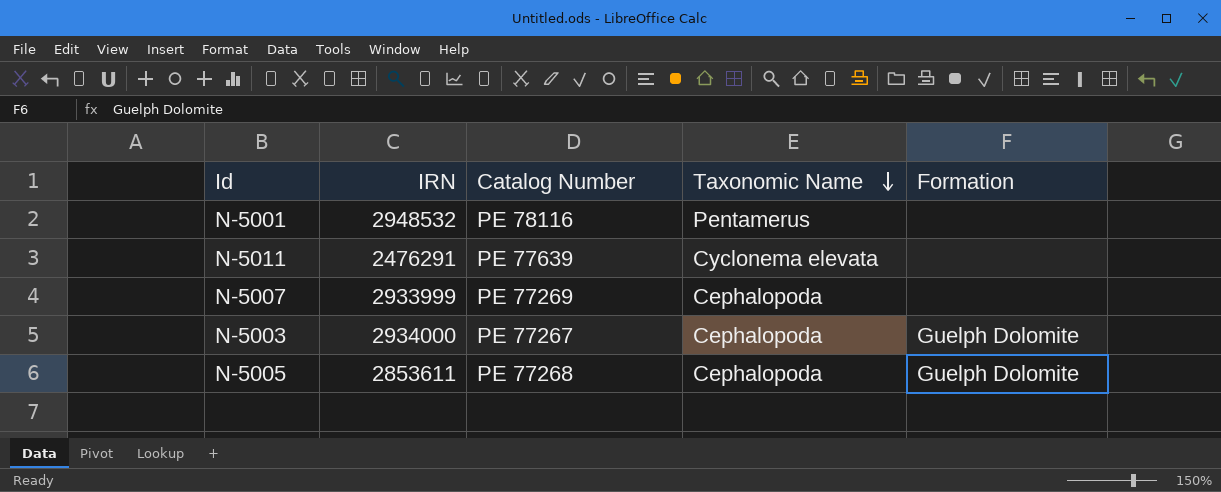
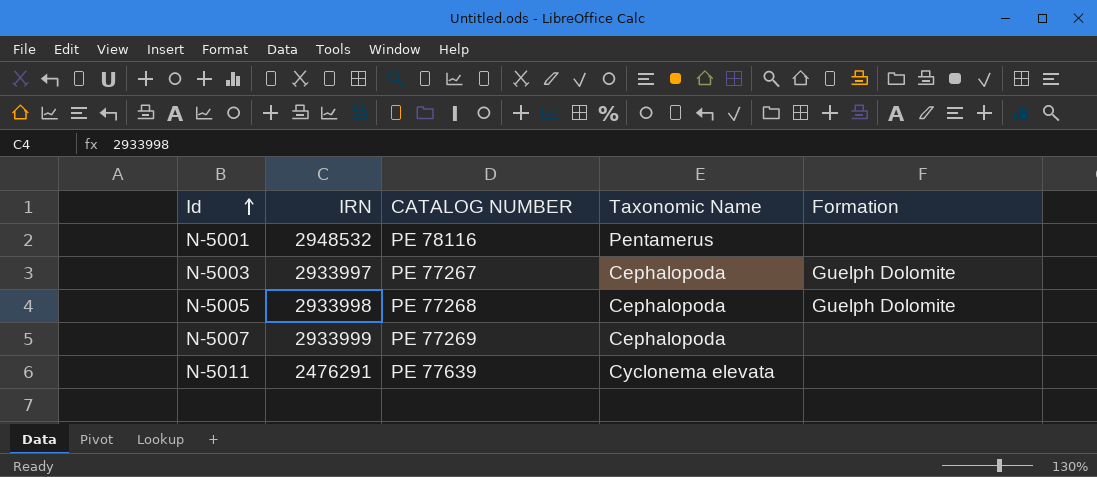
row order: Taxonomic Name descending -> Id ascending
column name: Catalog Number -> CATALOG NUMBER
N-5003 | IRN: 2934000 -> 2933997
N-5005 | IRN: 2853611 -> 2933998

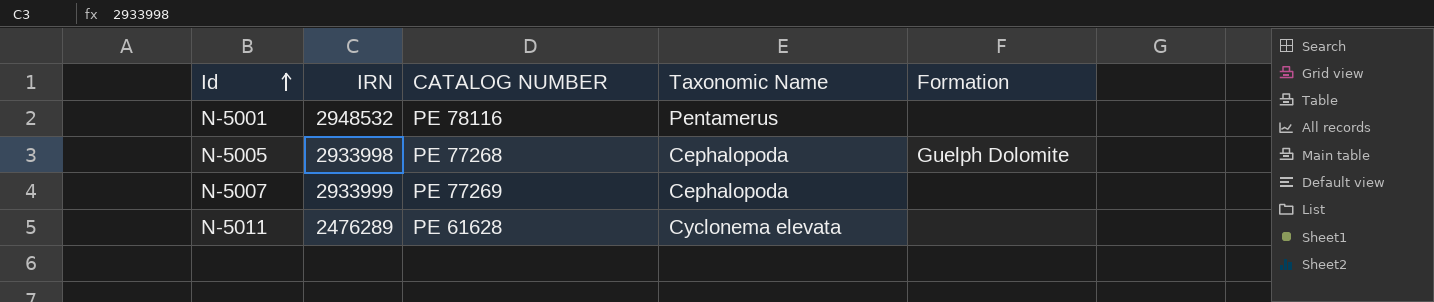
row N-5003: 2933997 | PE 77267 | Cephalopoda | Guelph Dolomite -> none
N-5011 | IRN: 2476291 -> 2476289
N-5011 | CATALOG NUMBER: PE 77639 -> PE 61628

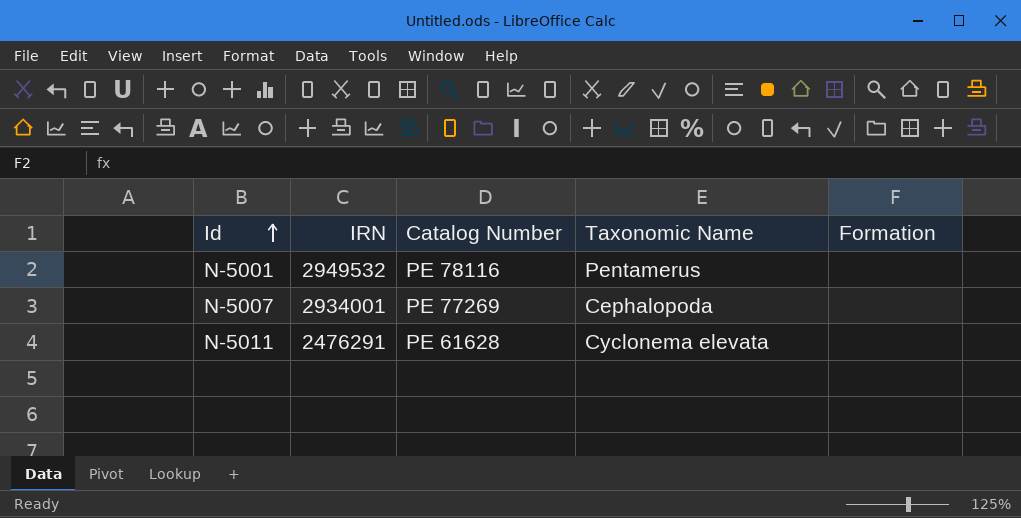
column name: CATALOG NUMBER -> Catalog Number
row N-5005: 2933998 | PE 77268 | Cephalopoda | Guelph Dolomite -> none
N-5001 | IRN: 2948532 -> 2949532
N-5007 | IRN: 2933999 -> 2934001
N-5011 | IRN: 2476289 -> 2476291

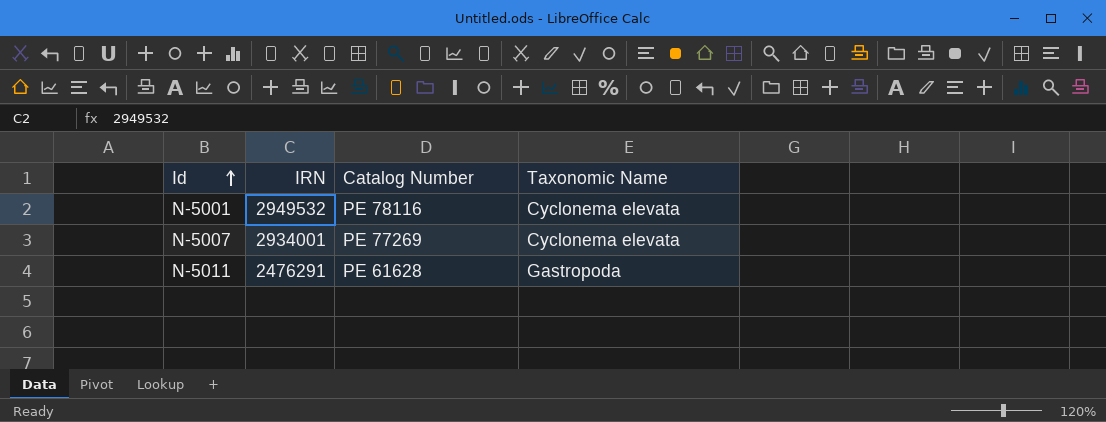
column Formation | position: 5 -> none
N-5001 | Taxonomic Name: Pentamerus -> Cyclonema elevata
N-5007 | Taxonomic Name: Cephalopoda -> Cyclonema elevata
N-5011 | Taxonomic Name: Cyclonema elevata -> Gastropoda

